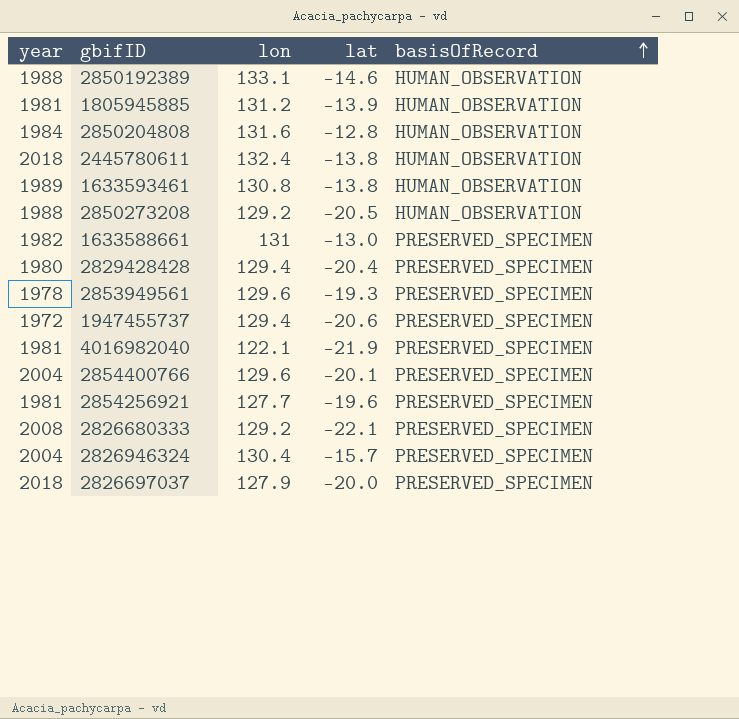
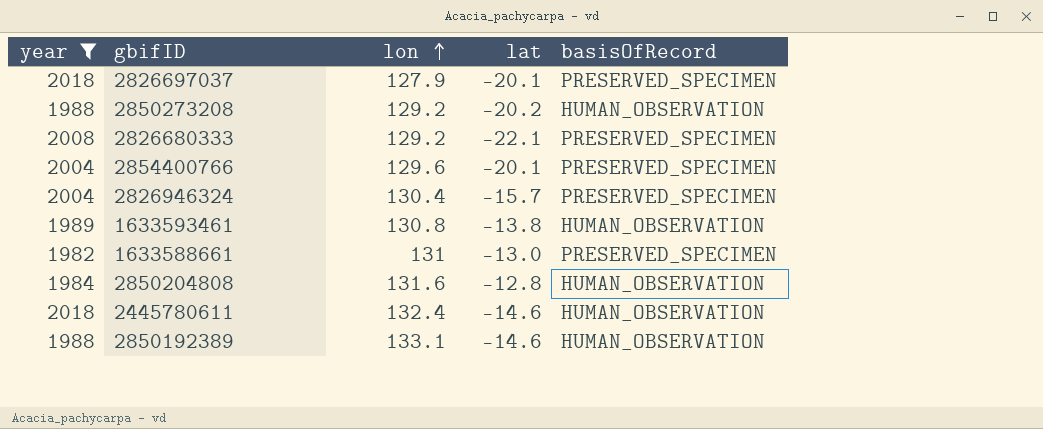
filter: none -> year >= 1982
row order: basisOfRecord ascending -> lon ascending
2826697037 | lat: -20.0 -> -20.1
2850273208 | lat: -20.5 -> -20.2
2445780611 | lat: -13.8 -> -14.6

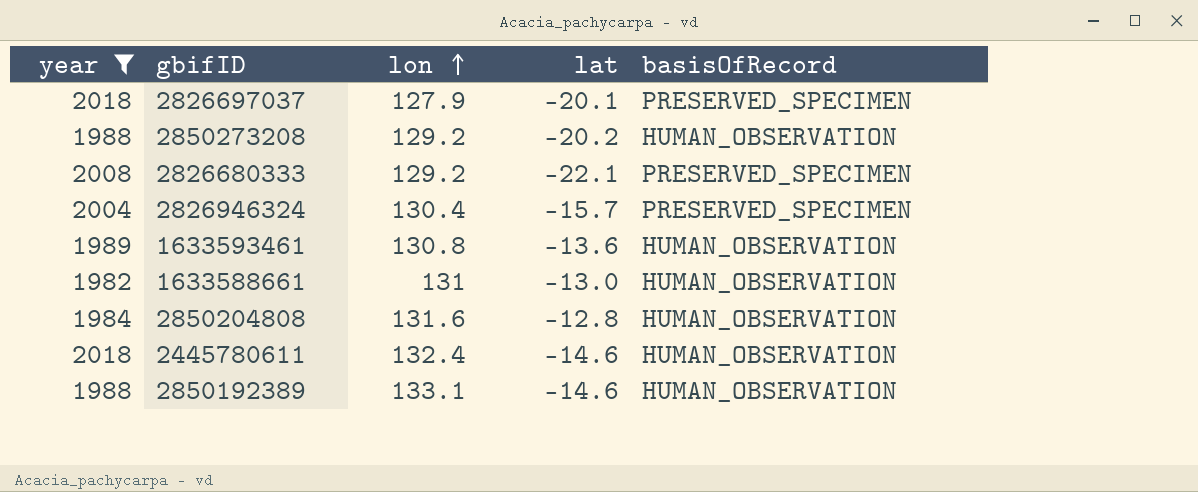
row 2854400766: 2004 | 129.6 | -20.1 | PRESERVED_SPECIMEN -> none
1633593461 | lat: -13.8 -> -13.6
1633588661 | basisOfRecord: PRESERVED_SPECIMEN -> HUMAN_OBSERVATION

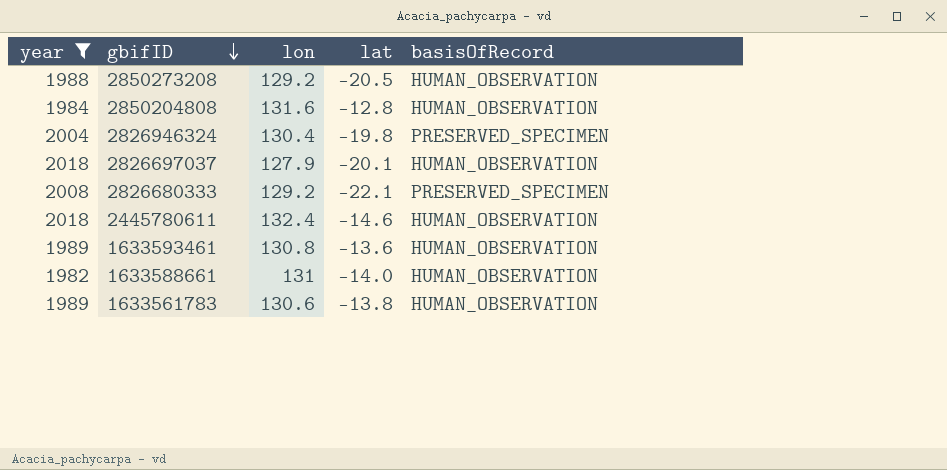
row order: lon ascending -> gbifID descending
row 2850192389: 1988 | 133.1 | -14.6 | HUMAN_OBSERVATION -> none
2850273208 | lat: -20.2 -> -20.5
2826946324 | lat: -15.7 -> -19.8
2826697037 | basisOfRecord: PRESERVED_SPECIMEN -> HUMAN_OBSERVATION
1633588661 | lat: -13.0 -> -14.0
row 1633561783: none -> 1989 | 130.6 | -13.8 | HUMAN_OBSERVATION

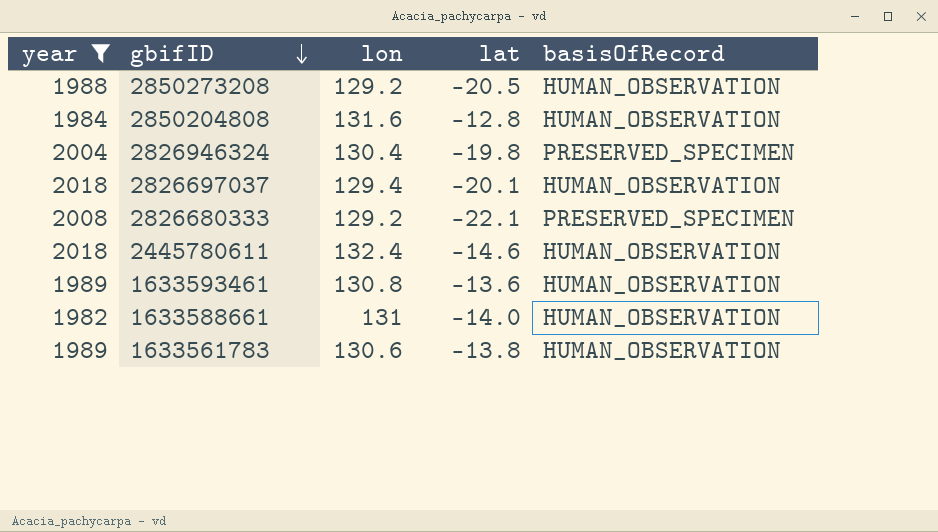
2826697037 | lon: 127.9 -> 129.4

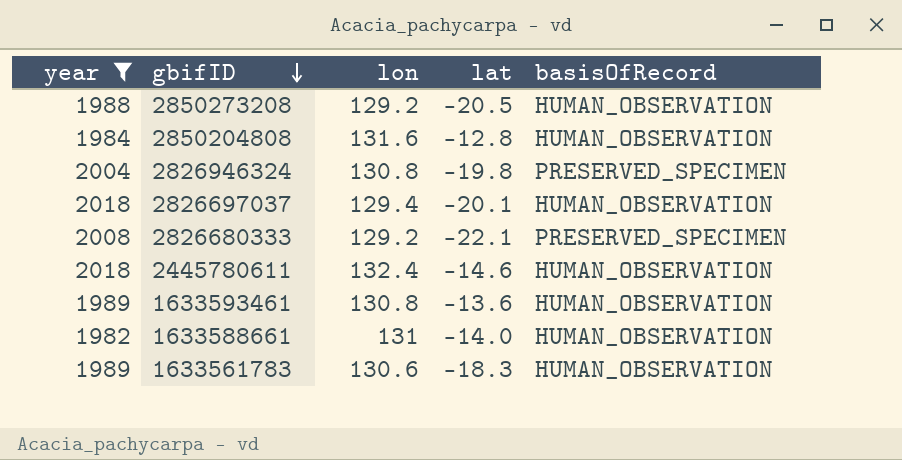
2826946324 | lon: 130.4 -> 130.8
1633561783 | lat: -13.8 -> -18.3

